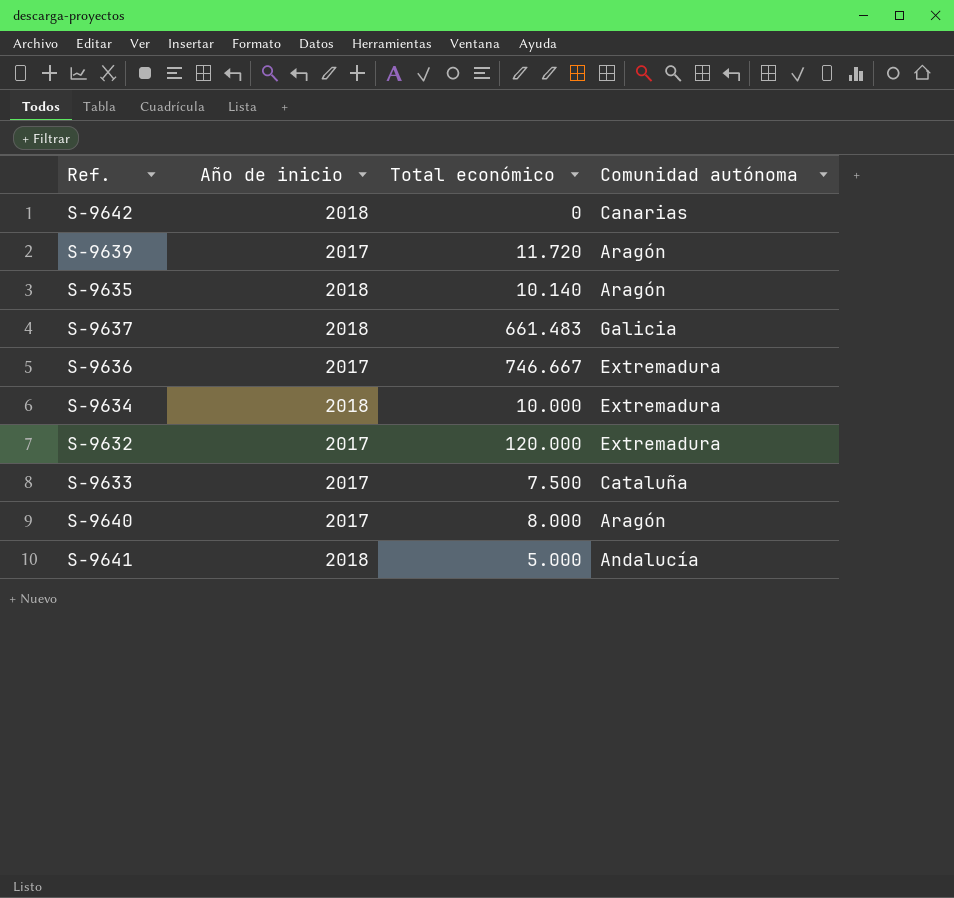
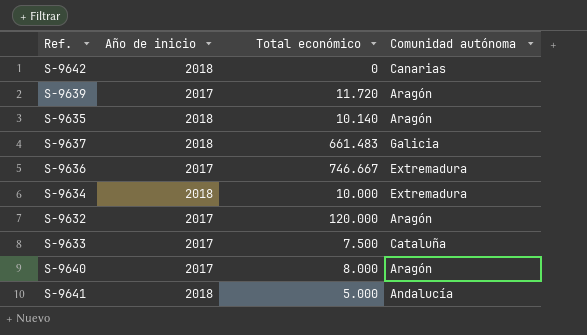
S-9632 | Comunidad autónoma: Extremadura -> Aragón

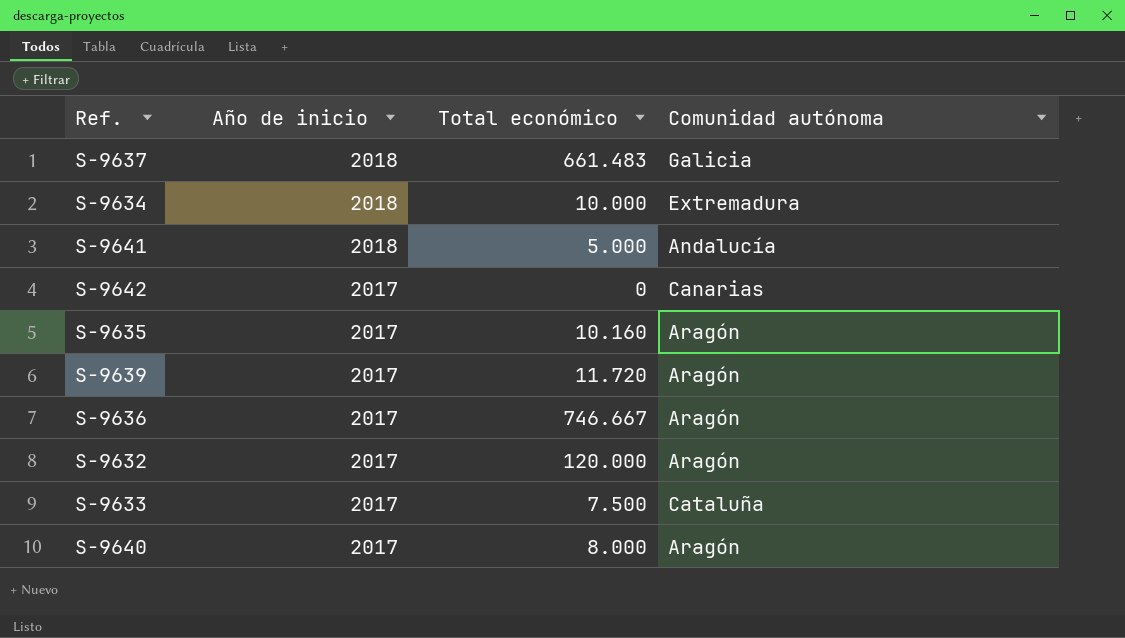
row order: none -> Año de inicio descending
S-9642 | Año de inicio: 2018 -> 2017
S-9635 | Año de inicio: 2018 -> 2017
S-9635 | Total económico: 10.140 -> 10.160
S-9636 | Comunidad autónoma: Extremadura -> Aragón

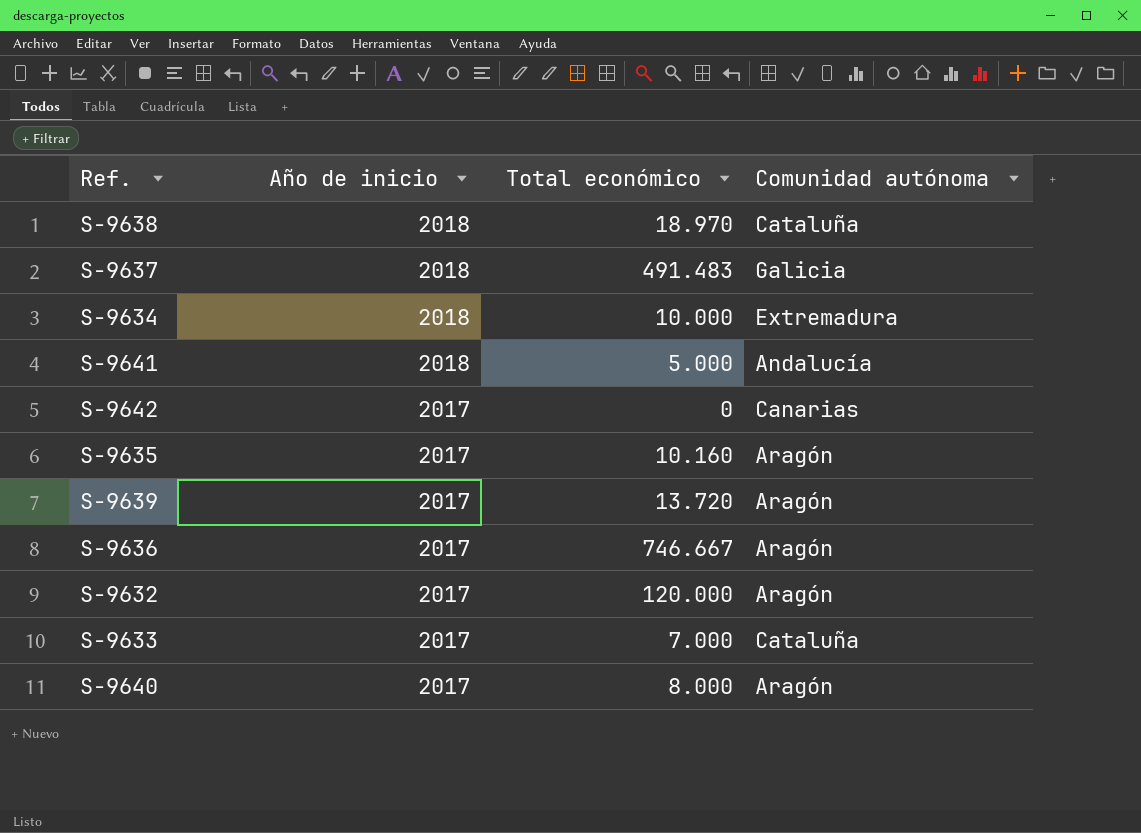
row S-9638: none -> 2018 | 18.970 | Cataluña
S-9637 | Total económico: 661.483 -> 491.483
S-9639 | Total económico: 11.720 -> 13.720
S-9633 | Total económico: 7.500 -> 7.000

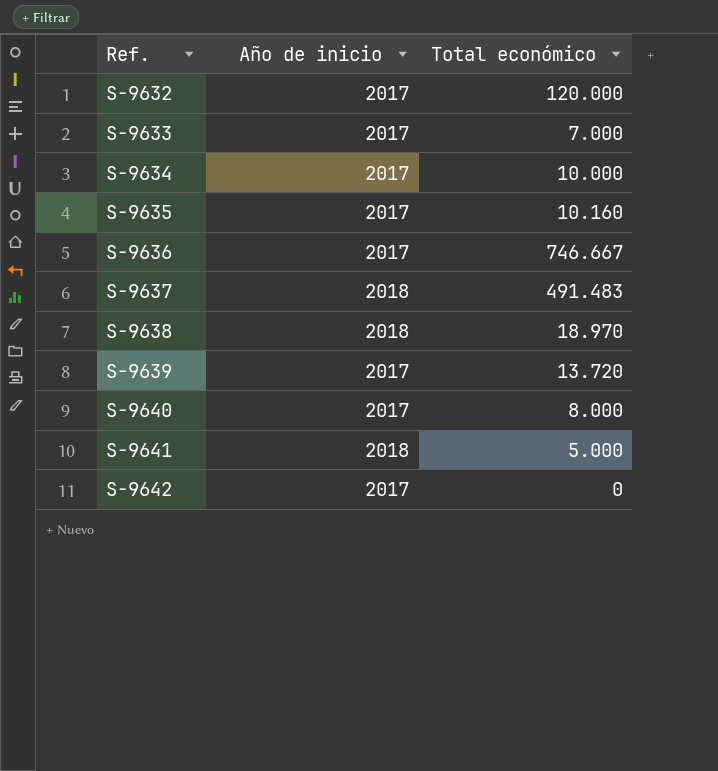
row order: Año de inicio descending -> Ref. ascending
column Comunidad autónoma | position: 4 -> none
S-9634 | Año de inicio: 2018 -> 2017

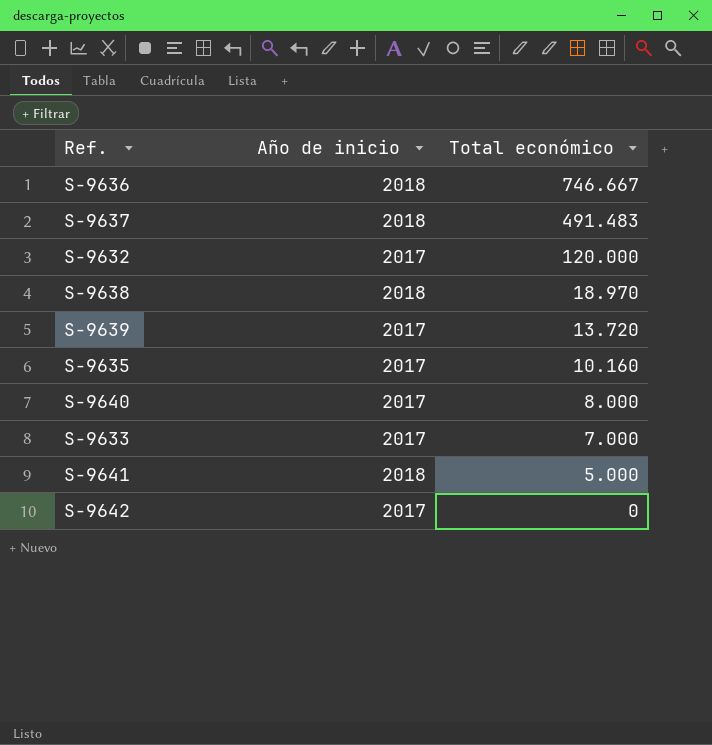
row order: Ref. ascending -> Total económico descending
row S-9634: 2017 | 10.000 -> none
S-9636 | Año de inicio: 2017 -> 2018

